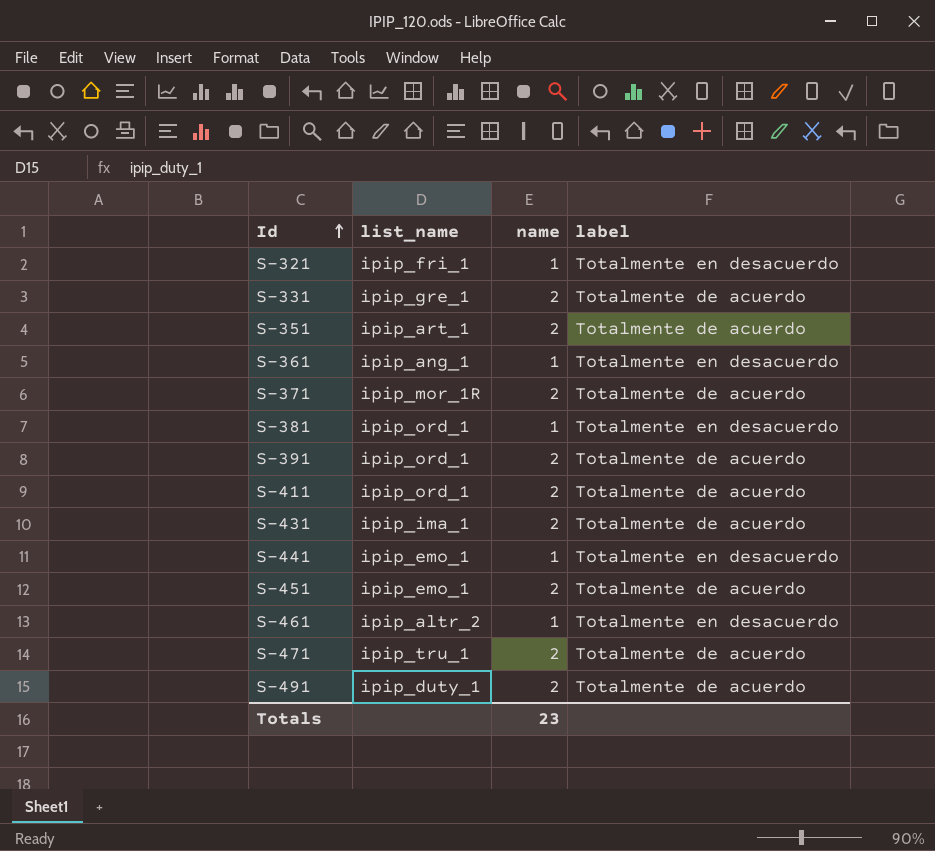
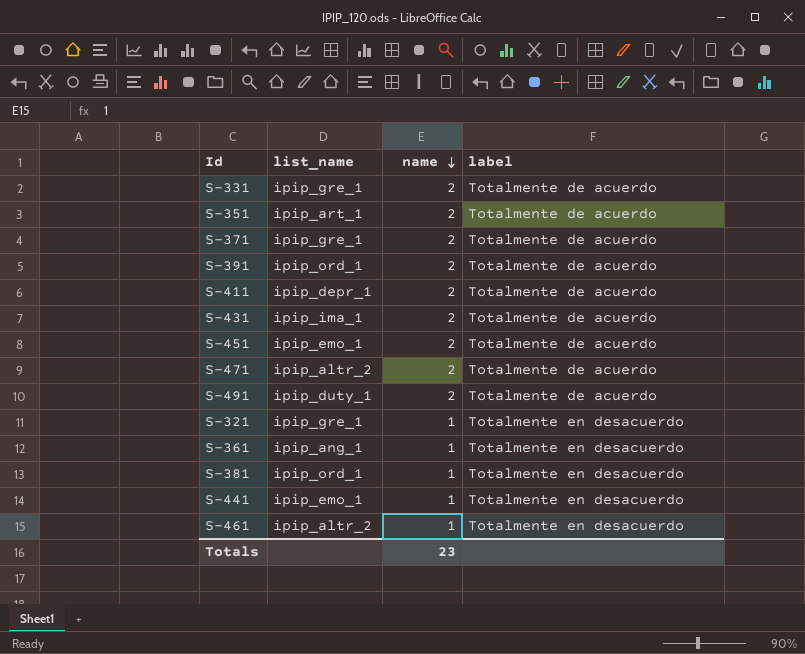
row order: Id ascending -> name descending
S-371 | list_name: ipip_mor_1R -> ipip_gre_1
S-411 | list_name: ipip_ord_1 -> ipip_depr_1
S-471 | list_name: ipip_tru_1 -> ipip_altr_2
S-321 | list_name: ipip_fri_1 -> ipip_gre_1

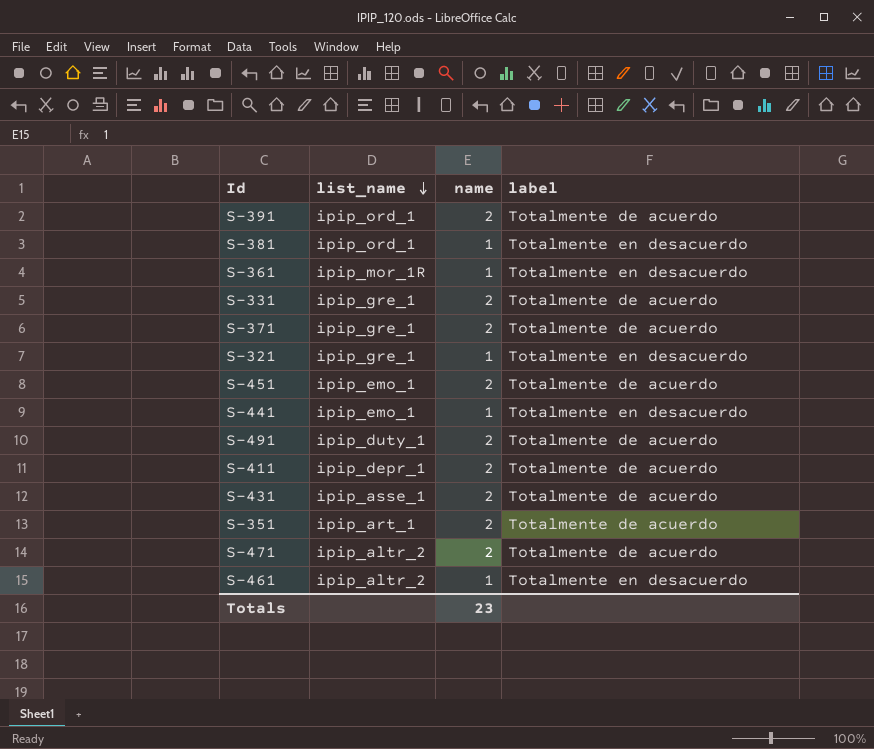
row order: name descending -> list_name descending
S-361 | list_name: ipip_ang_1 -> ipip_mor_1R
S-431 | list_name: ipip_ima_1 -> ipip_asse_1

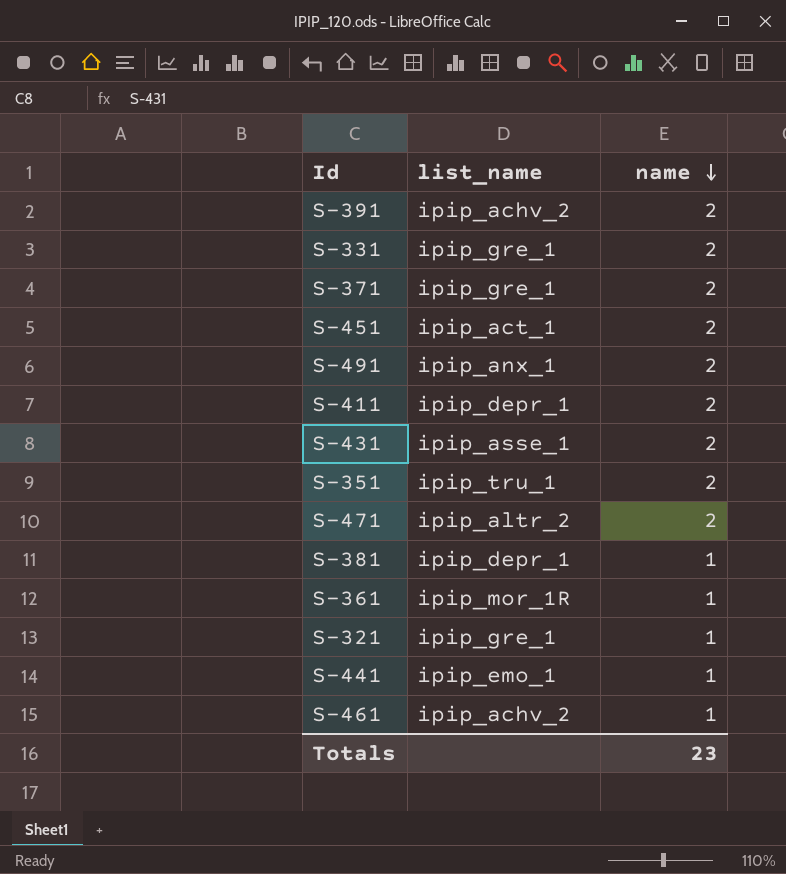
row order: list_name descending -> name descending
column label | position: 4 -> none
S-391 | list_name: ipip_ord_1 -> ipip_achv_2
S-451 | list_name: ipip_emo_1 -> ipip_act_1
S-491 | list_name: ipip_duty_1 -> ipip_anx_1
S-351 | list_name: ipip_art_1 -> ipip_tru_1
S-381 | list_name: ipip_ord_1 -> ipip_depr_1
S-461 | list_name: ipip_altr_2 -> ipip_achv_2

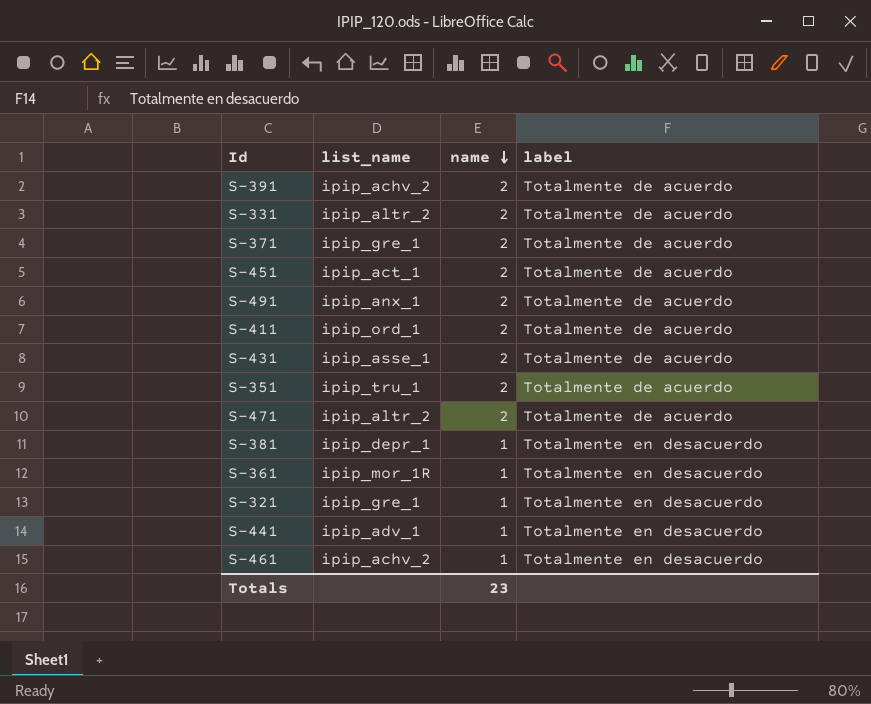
column label | position: none -> 4
S-331 | list_name: ipip_gre_1 -> ipip_altr_2
S-411 | list_name: ipip_depr_1 -> ipip_ord_1
S-441 | list_name: ipip_emo_1 -> ipip_adv_1

